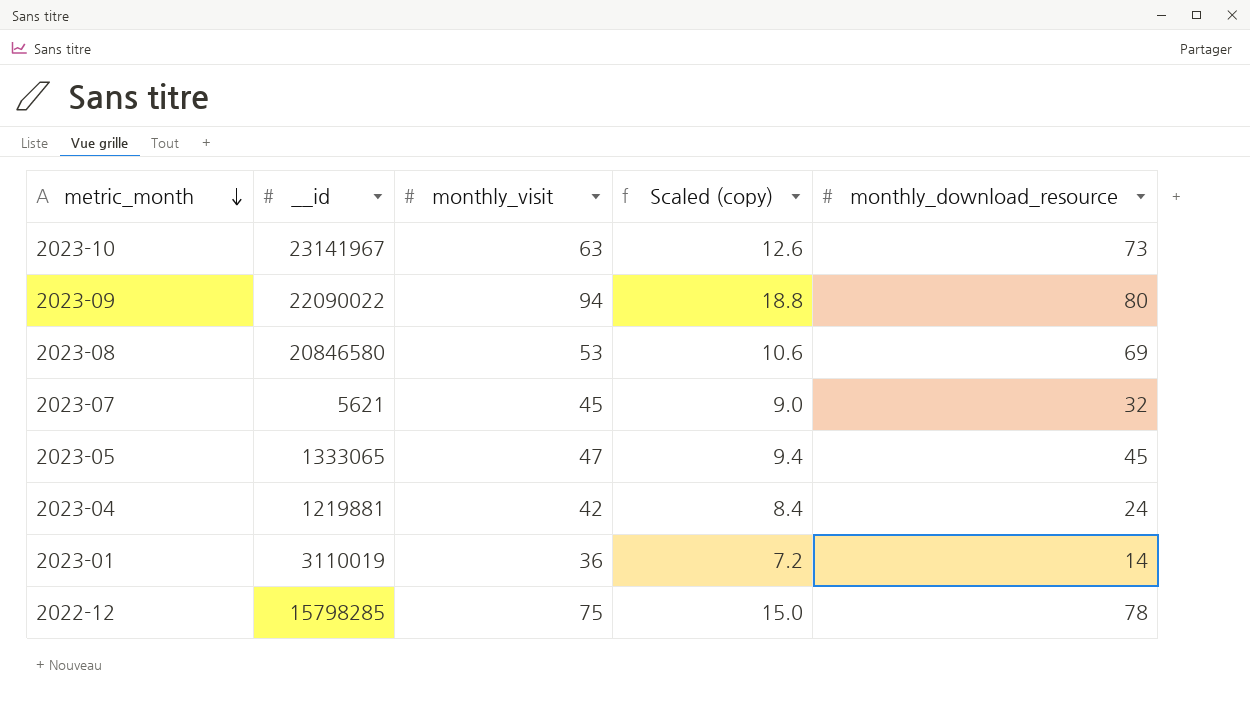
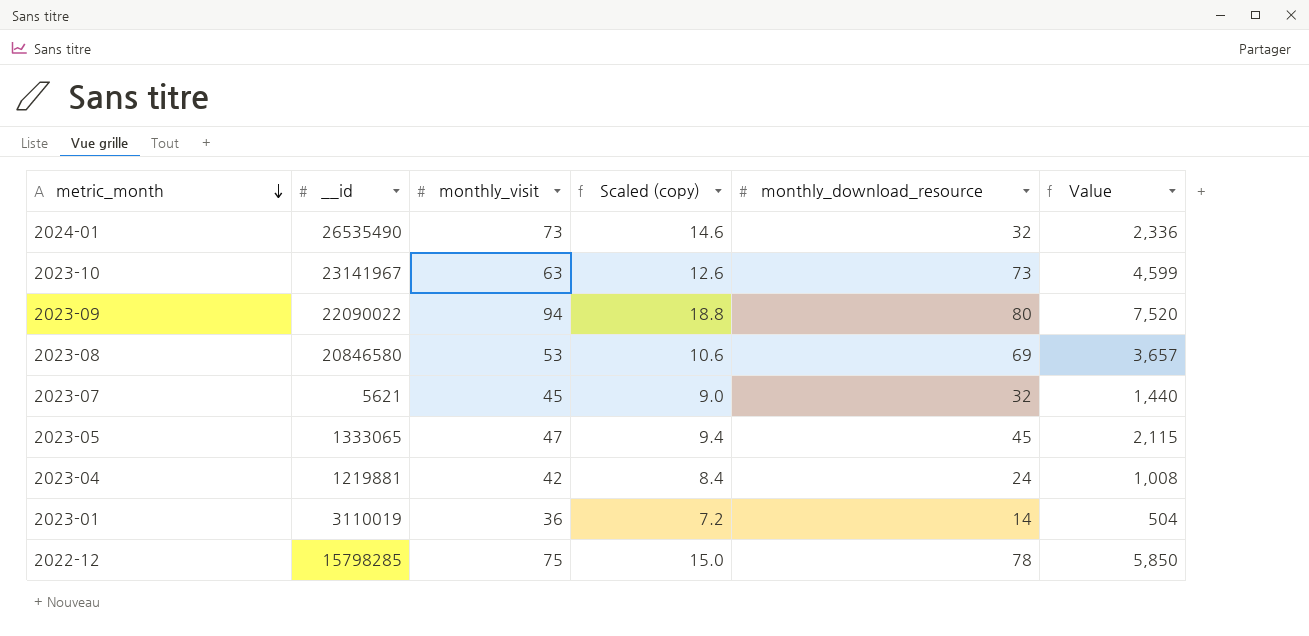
column Value | formula: none -> [monthly_visit] * [monthly_download_resource]
row 2024-01: none -> 26535490 | 73 | 14.6 | 32 | 2,336

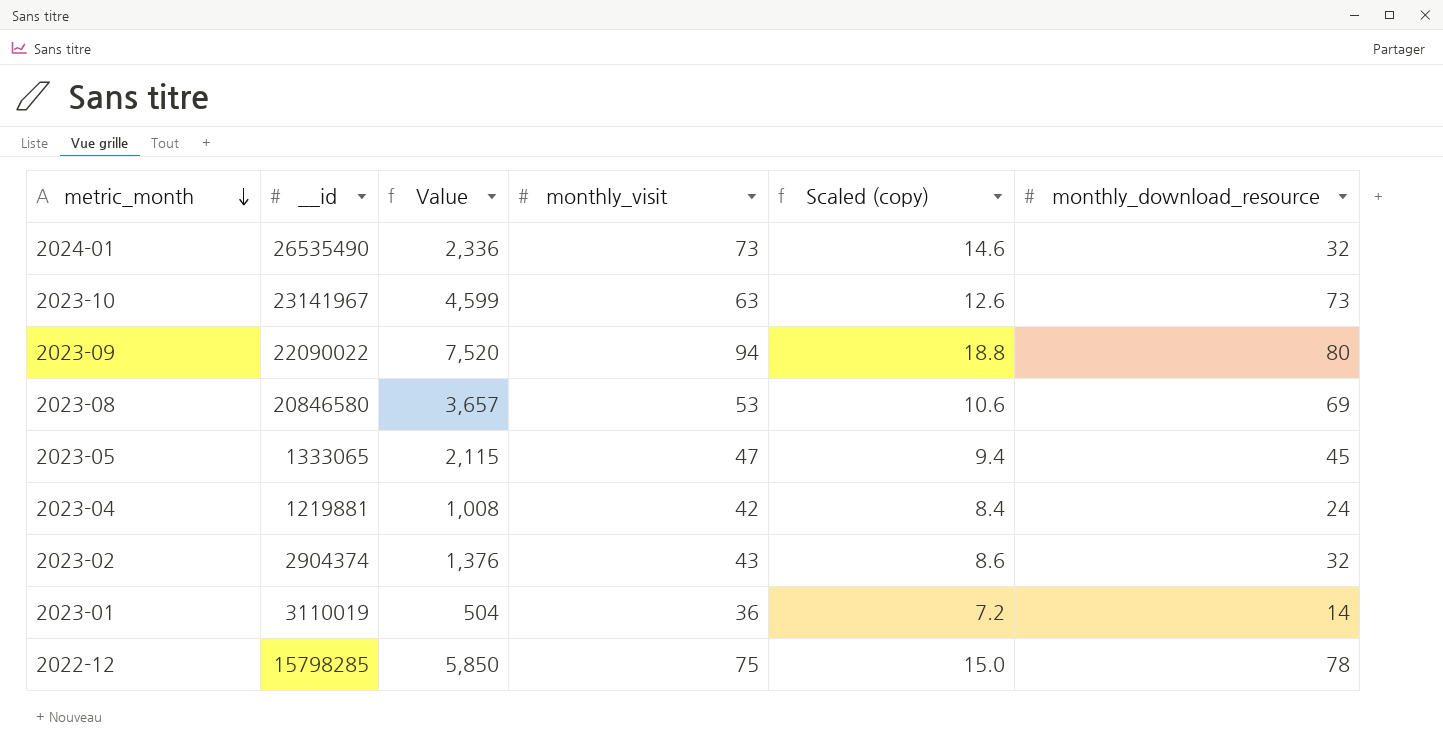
column Value | position: 6 -> 3
row 2023-07: 5621 | 45 | 9.0 | 32 | 1,440 -> none
row 2023-02: none -> 2904374 | 1,376 | 43 | 8.6 | 32

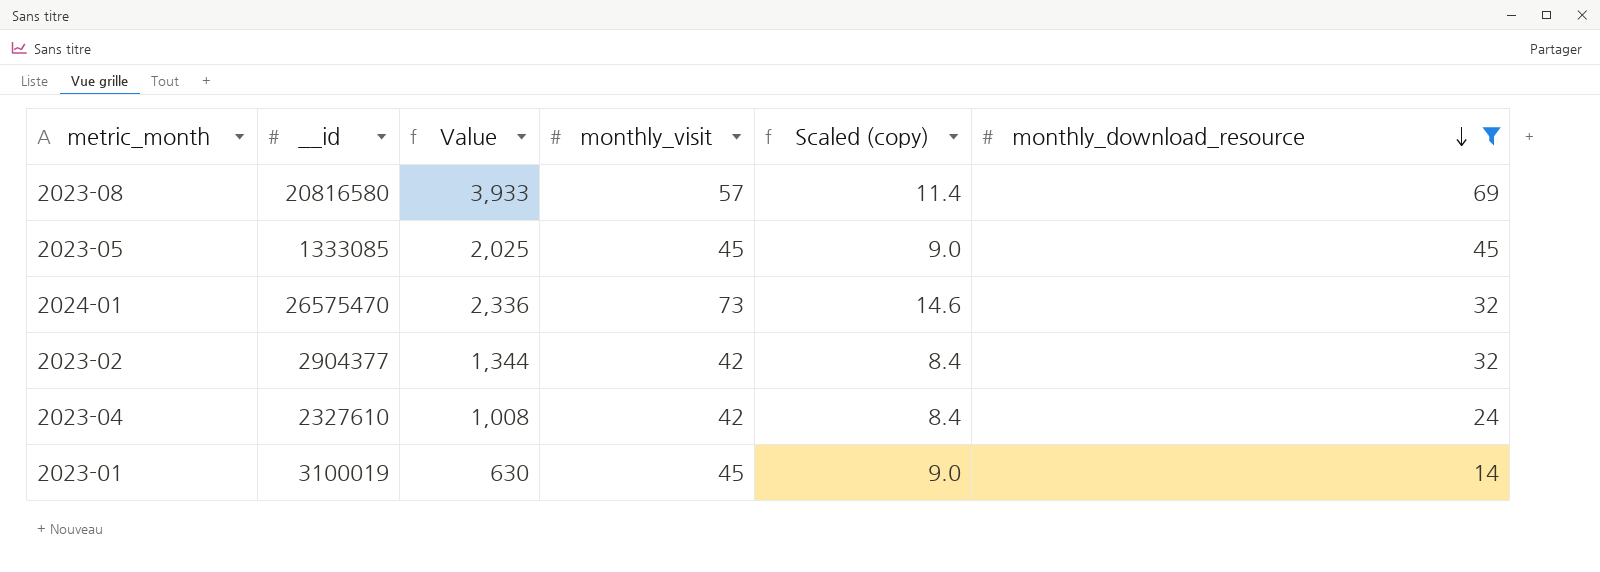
filter: none -> monthly_download_resource <= 69
row order: metric_month descending -> monthly_download_resource descending
2023-08 | __id: 20846580 -> 20816580
2023-08 | Value: 3,657 -> 3,933
2023-08 | monthly_visit: 53 -> 57
2023-08 | Scaled (copy): 10.6 -> 11.4
2023-05 | __id: 1333065 -> 1333085
2023-05 | Value: 2,115 -> 2,025
2023-05 | monthly_visit: 47 -> 45
2023-05 | Scaled (copy): 9.4 -> 9.0
2024-01 | __id: 26535490 -> 26575470
2023-02 | __id: 2904374 -> 2904377
2023-02 | Value: 1,376 -> 1,344
2023-02 | monthly_visit: 43 -> 42
2023-02 | Scaled (copy): 8.6 -> 8.4
2023-04 | __id: 1219881 -> 2327610
2023-01 | __id: 3110019 -> 3100019
2023-01 | Value: 504 -> 630
2023-01 | monthly_visit: 36 -> 45
2023-01 | Scaled (copy): 7.2 -> 9.0

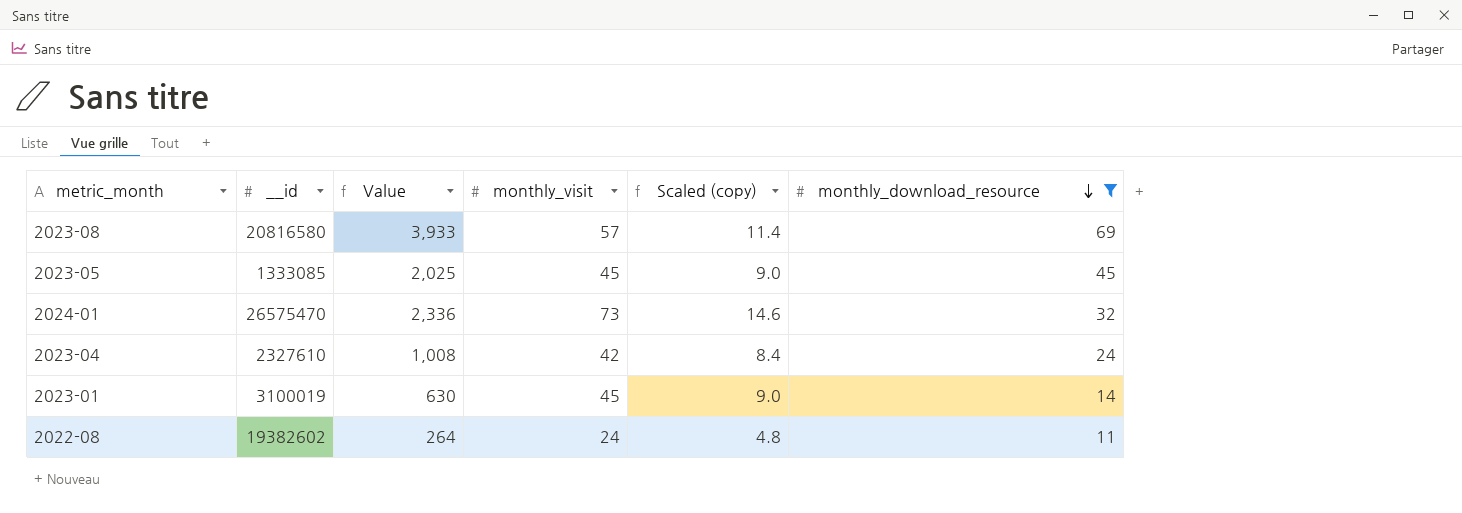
row 2023-02: 2904377 | 1,344 | 42 | 8.4 | 32 -> none
row 2022-08: none -> 19382602 | 264 | 24 | 4.8 | 11

